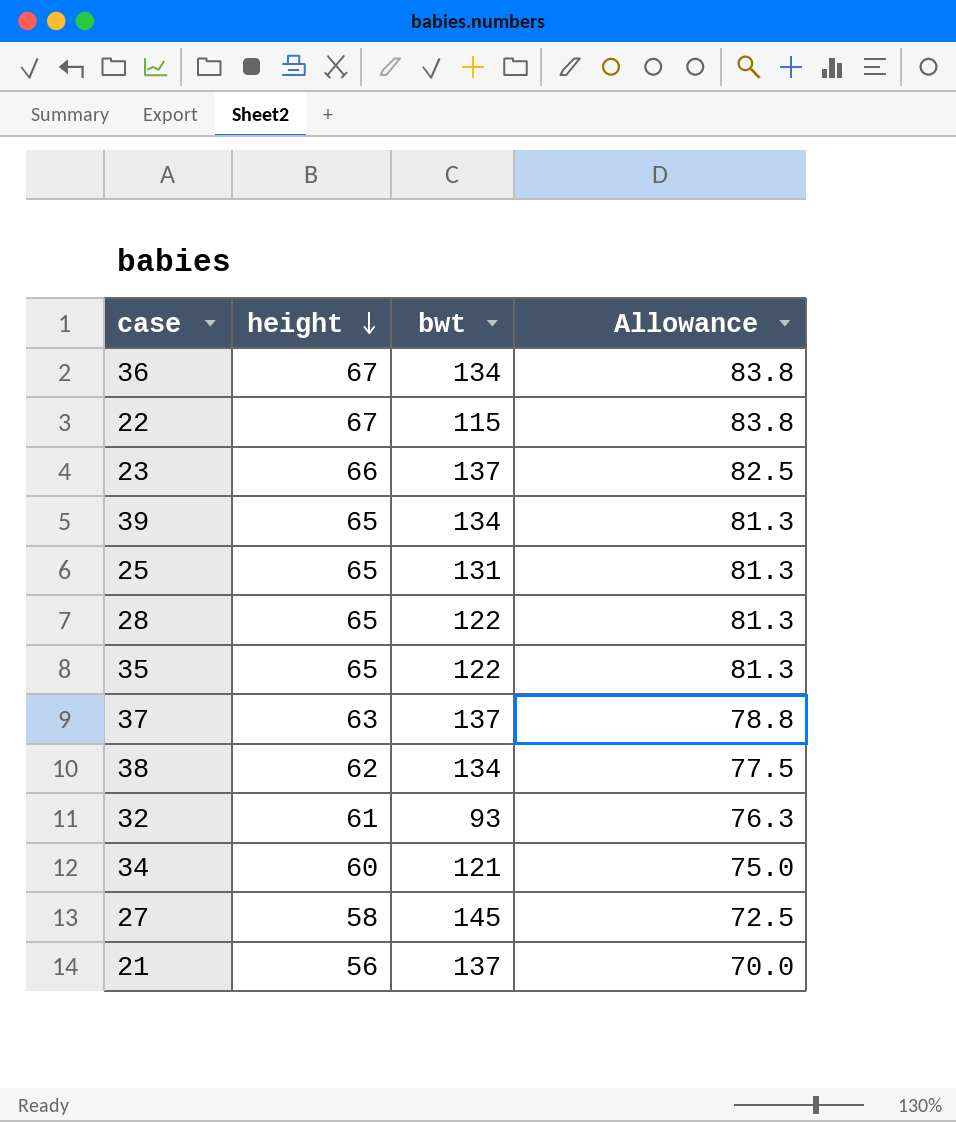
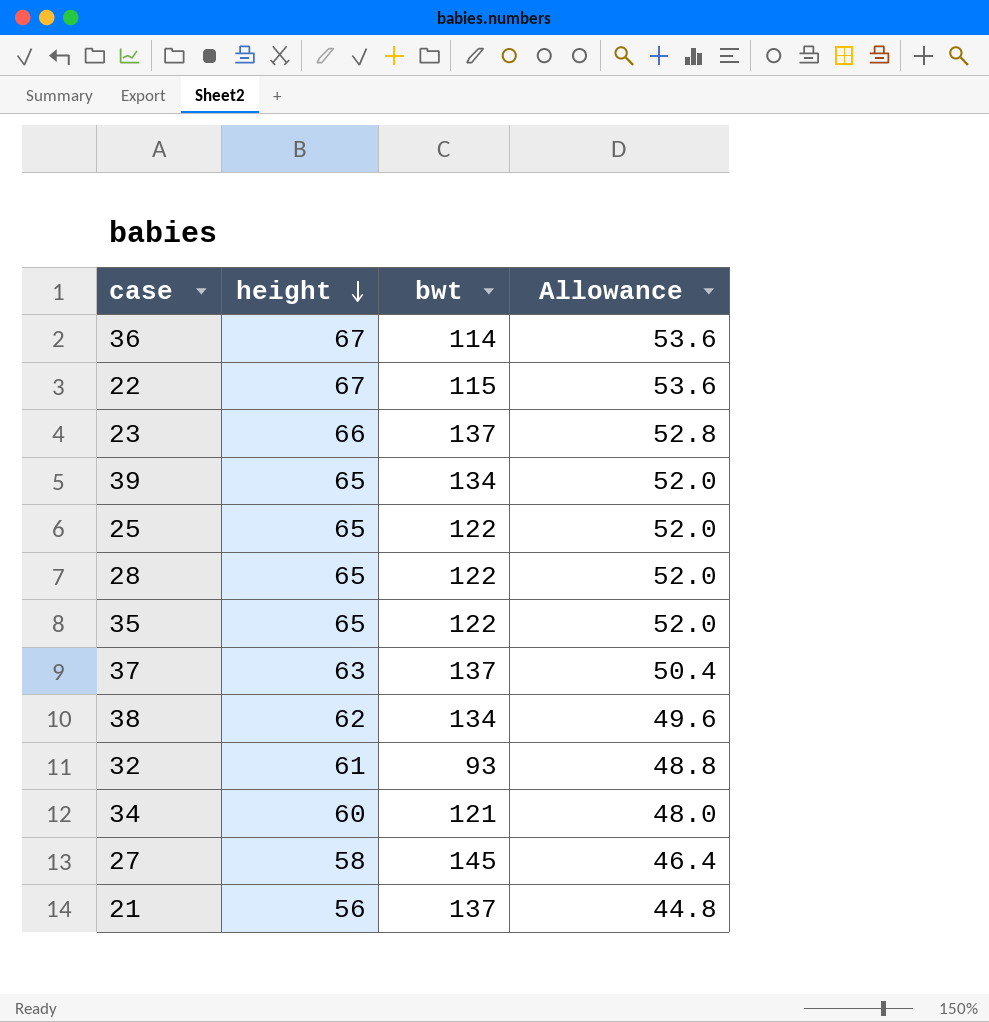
column Allowance | formula: [height] * 1.25 -> [height] * 0.8
36 | bwt: 134 -> 114
25 | bwt: 131 -> 122

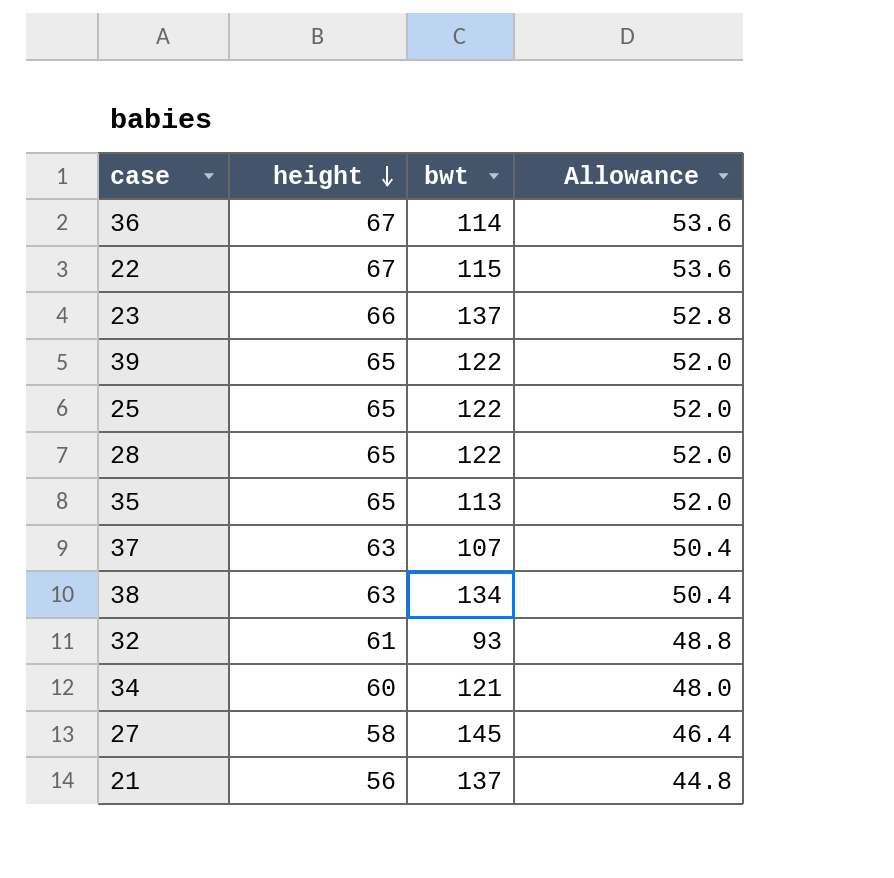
39 | bwt: 134 -> 122
35 | bwt: 122 -> 113
37 | bwt: 137 -> 107
38 | height: 62 -> 63
38 | Allowance: 49.6 -> 50.4

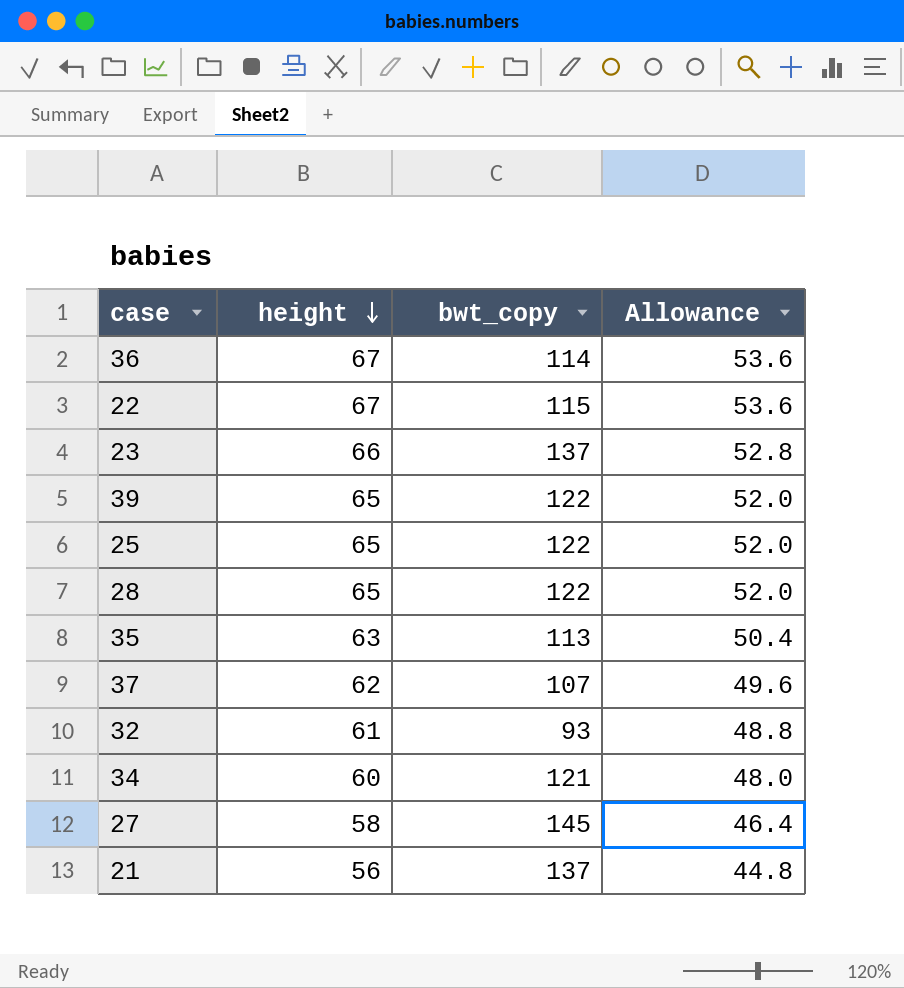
column name: bwt -> bwt_copy
row 38: 63 | 134 | 50.4 -> none
35 | height: 65 -> 63
35 | Allowance: 52.0 -> 50.4
37 | height: 63 -> 62
37 | Allowance: 50.4 -> 49.6

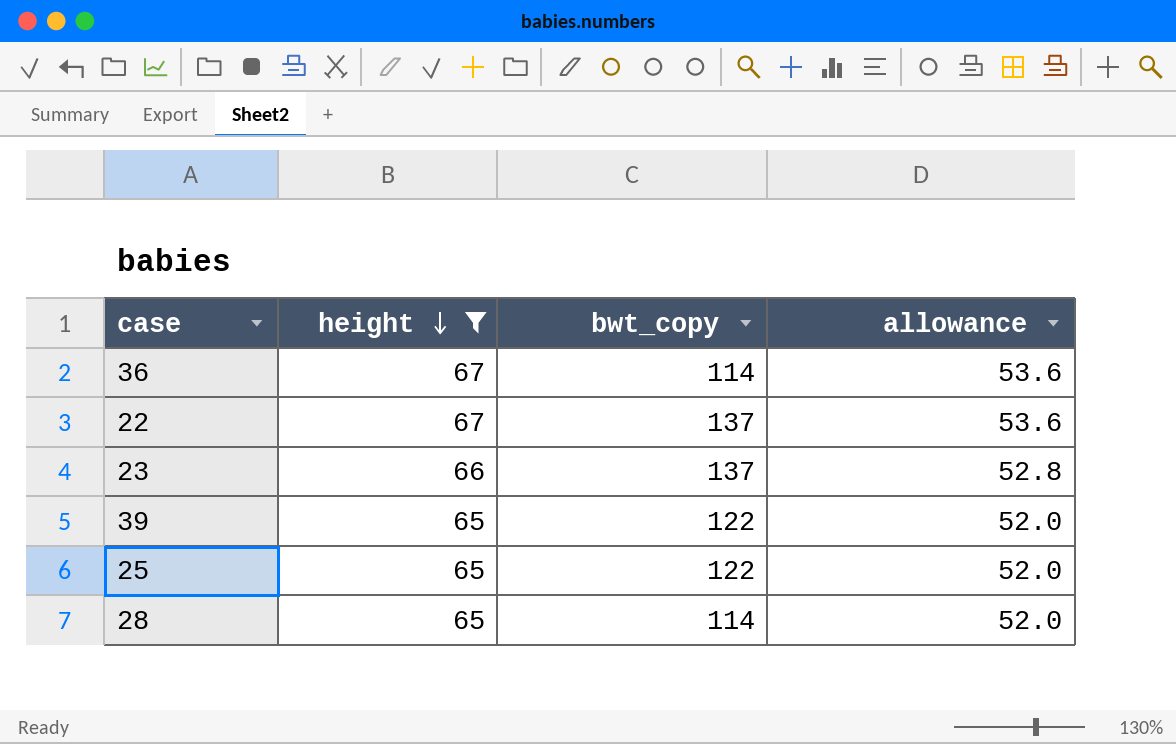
filter: none -> height >= 65
column name: Allowance -> allowance
22 | bwt_copy: 115 -> 137
28 | bwt_copy: 122 -> 114

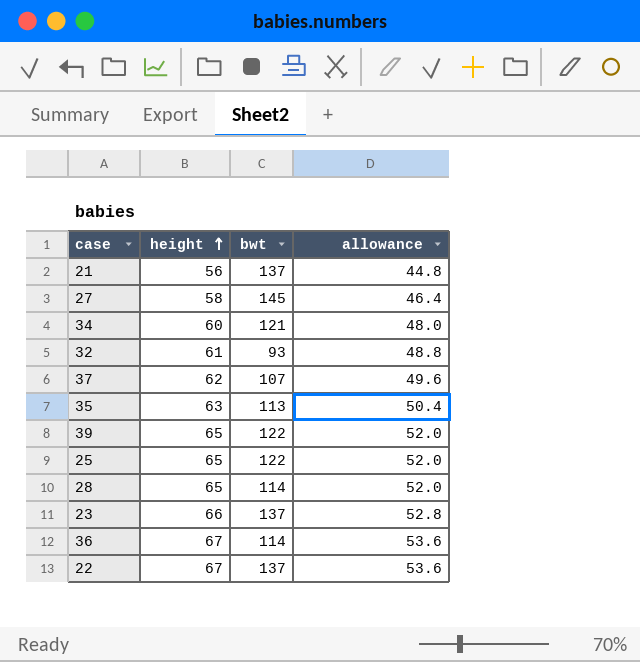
filter: height >= 65 -> none
row order: height descending -> height ascending
column name: bwt_copy -> bwt

